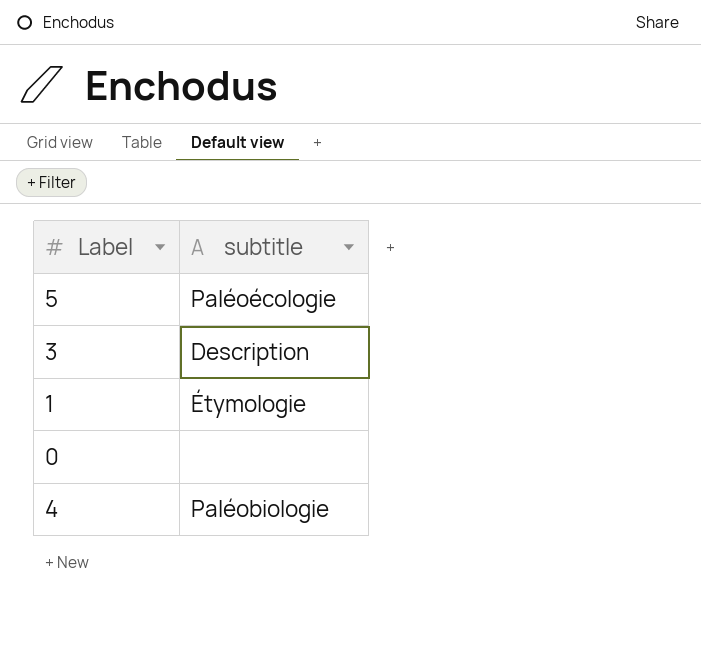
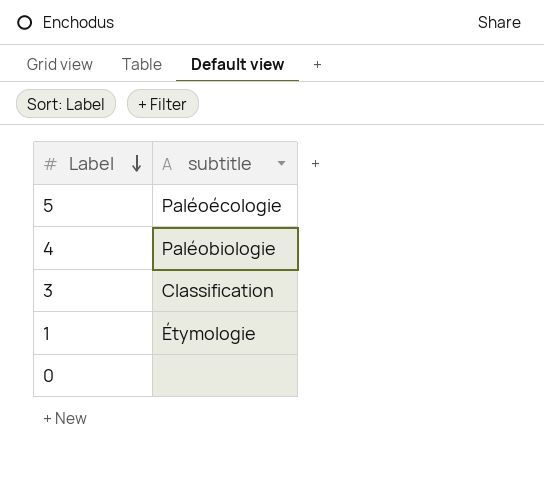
row order: none -> Label descending
3 | subtitle: Description -> Classification

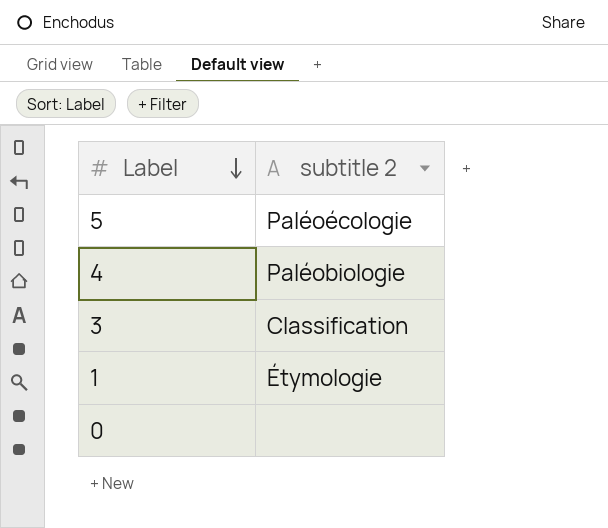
column name: subtitle -> subtitle 2

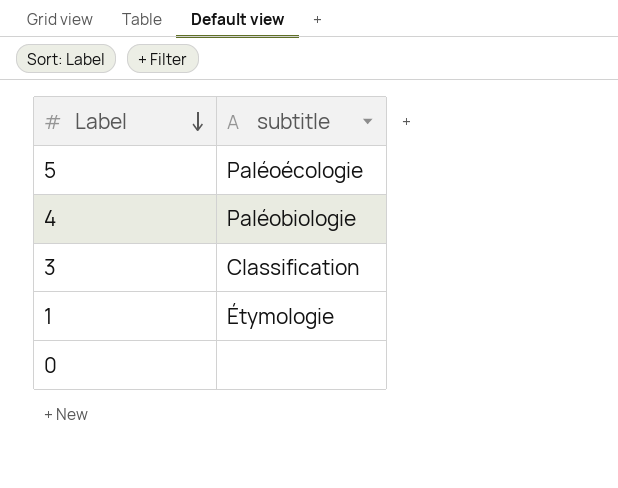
column name: subtitle 2 -> subtitle

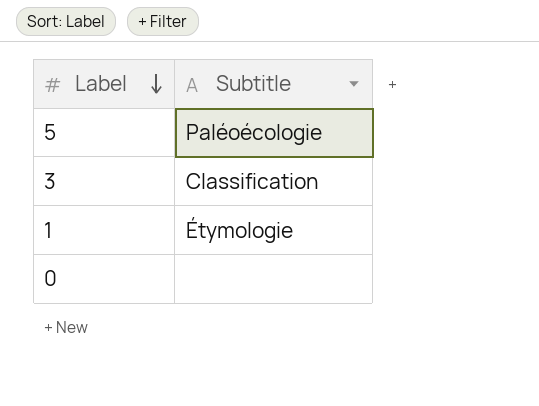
column name: subtitle -> Subtitle
row 4: Paléobiologie -> none

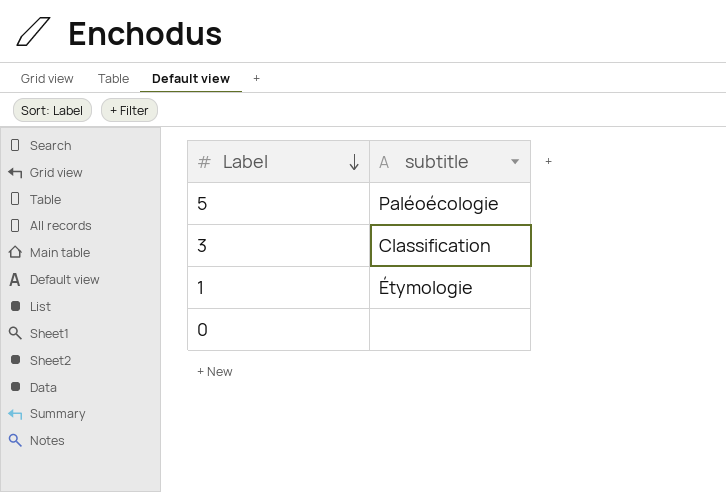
column name: Subtitle -> subtitle

